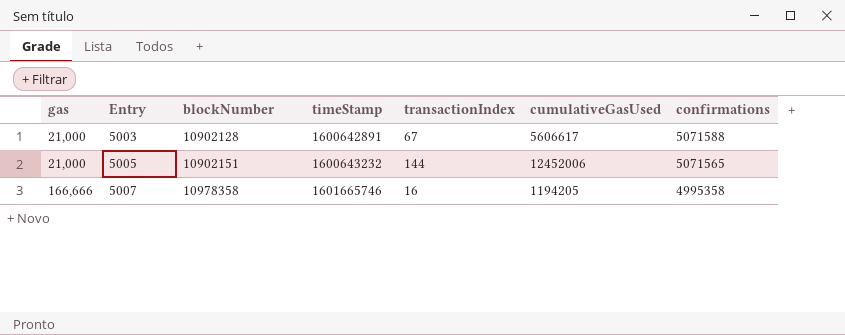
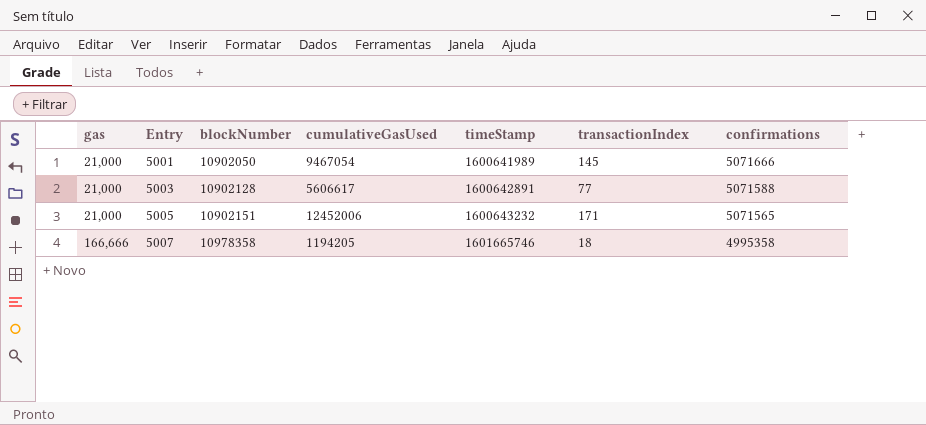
column cumulativeGasUsed | position: 6 -> 4
row 5001: none -> 21,000 | 10902050 | 9467054 | 1600641989 | 145 | 5071666
5003 | transactionIndex: 67 -> 77
5005 | transactionIndex: 144 -> 171
5007 | transactionIndex: 16 -> 18

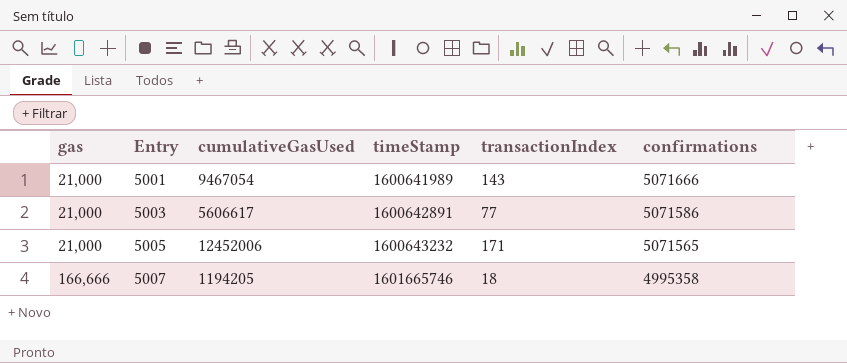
column blockNumber | position: 3 -> none
5001 | transactionIndex: 145 -> 143
5003 | confirmations: 5071588 -> 5071586

